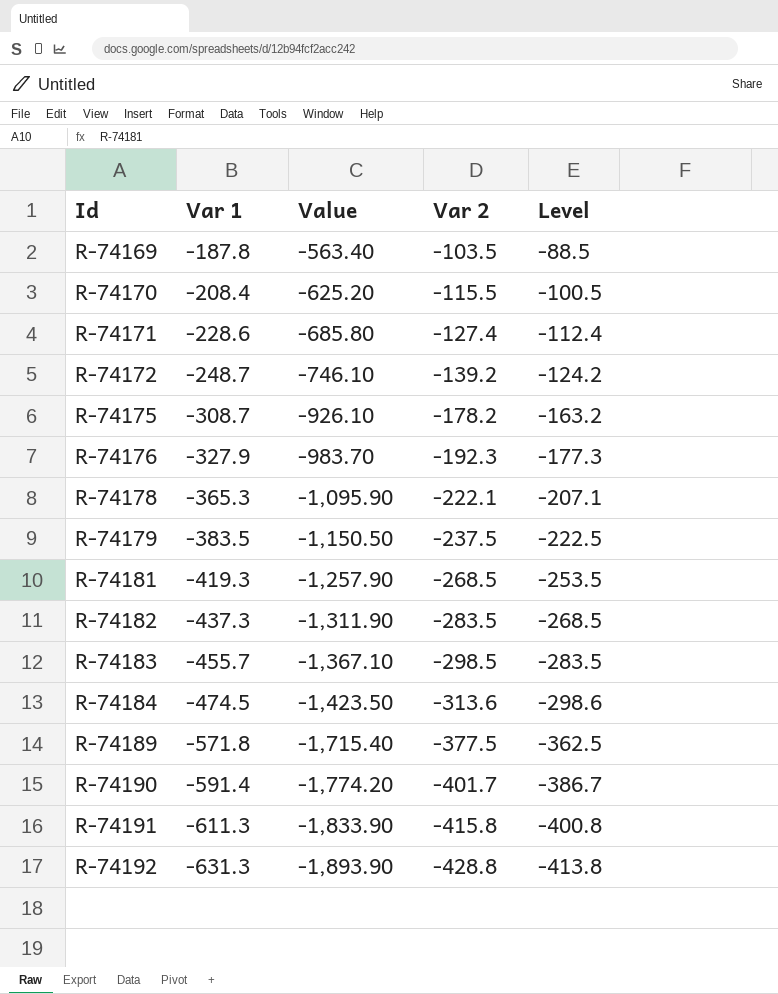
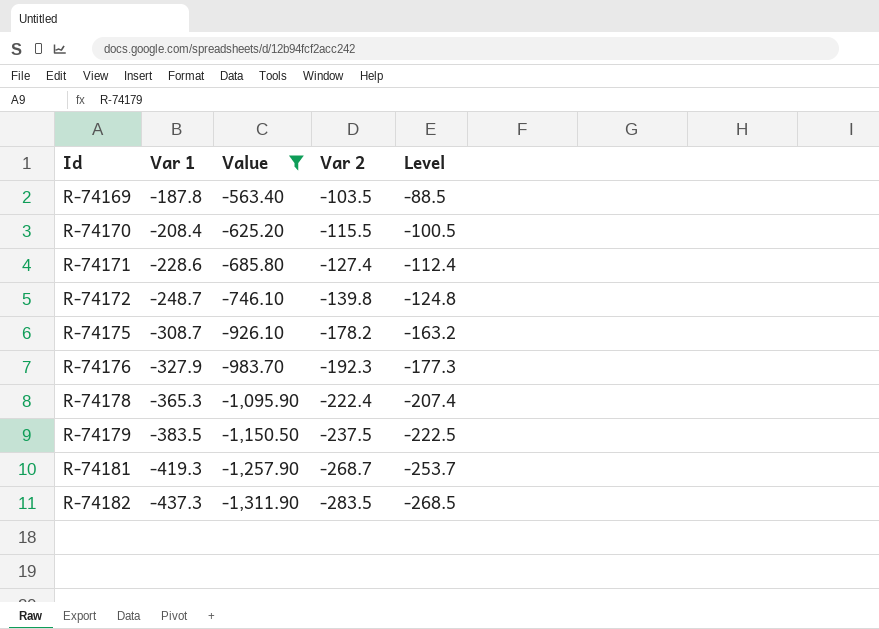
filter: none -> Value >= -1,311.90
R-74172 | Var 2: -139.2 -> -139.8
R-74172 | Level: -124.2 -> -124.8
R-74178 | Var 2: -222.1 -> -222.4
R-74178 | Level: -207.1 -> -207.4
R-74181 | Var 2: -268.5 -> -268.7
R-74181 | Level: -253.5 -> -253.7

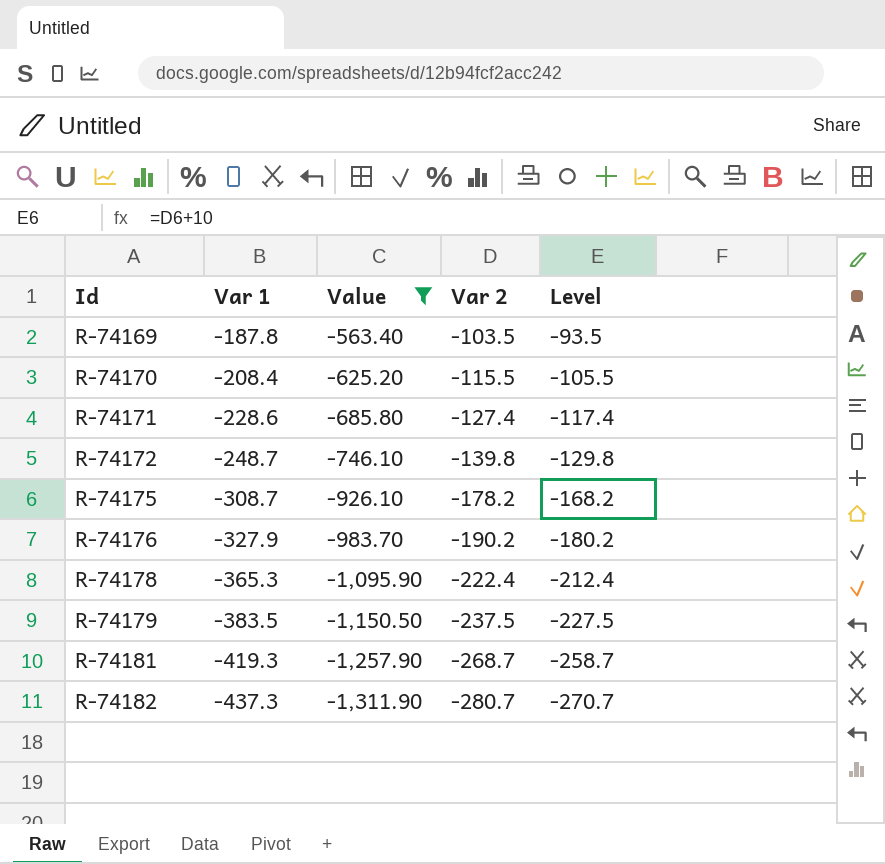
column Level | formula: [Var 2] + 15 -> [Var 2] + 10
R-74176 | Var 2: -192.3 -> -190.2
R-74182 | Var 2: -283.5 -> -280.7

